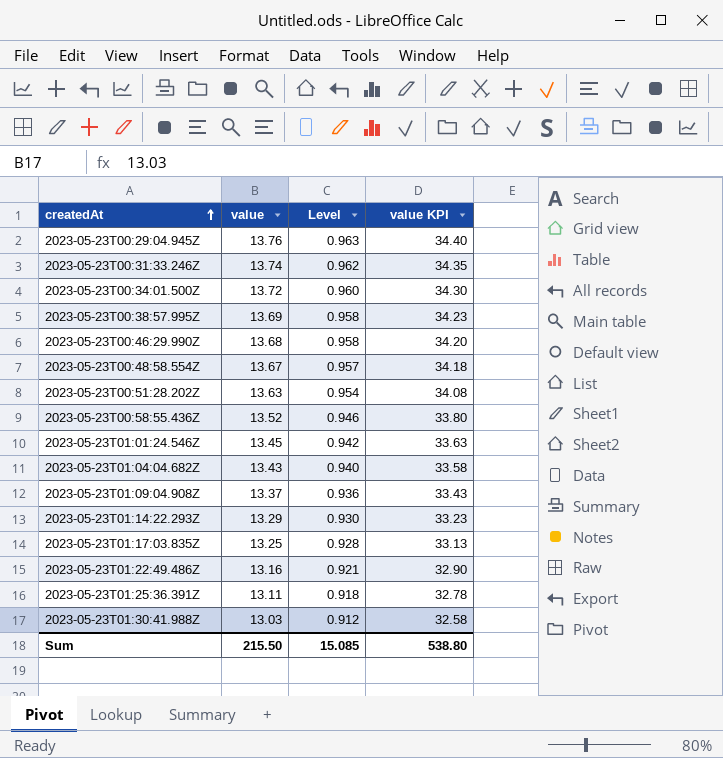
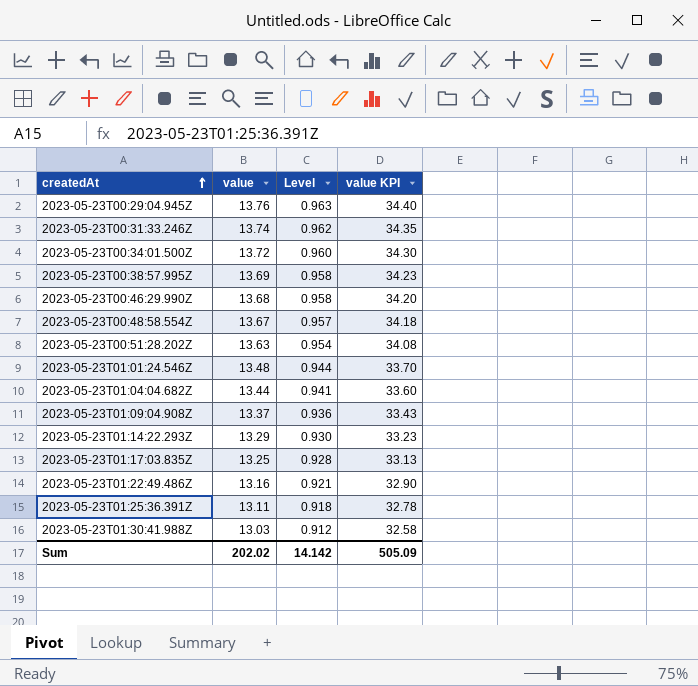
row 2023-05-23T00:58:55.436Z: 13.52 | 0.946 | 33.80 -> none
2023-05-23T01:01:24.546Z | value: 13.45 -> 13.48
2023-05-23T01:01:24.546Z | Level: 0.942 -> 0.944
2023-05-23T01:01:24.546Z | value KPI: 33.63 -> 33.70
2023-05-23T01:04:04.682Z | value: 13.43 -> 13.44
2023-05-23T01:04:04.682Z | Level: 0.940 -> 0.941
2023-05-23T01:04:04.682Z | value KPI: 33.58 -> 33.60
Sum | value: 215.50 -> 202.02
Sum | Level: 15.085 -> 14.142
Sum | value KPI: 538.80 -> 505.09

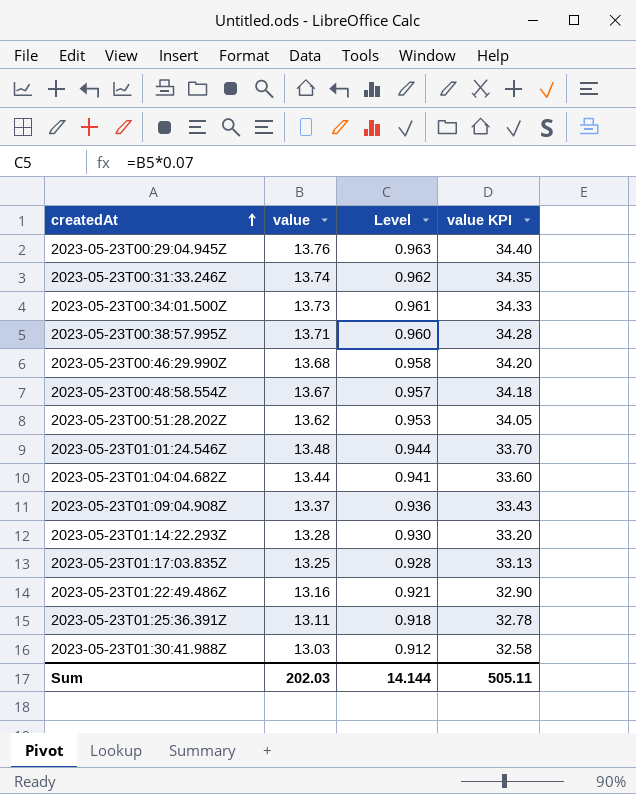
2023-05-23T00:34:01.500Z | value: 13.72 -> 13.73
2023-05-23T00:34:01.500Z | Level: 0.960 -> 0.961
2023-05-23T00:34:01.500Z | value KPI: 34.30 -> 34.33
2023-05-23T00:38:57.995Z | value: 13.69 -> 13.71
2023-05-23T00:38:57.995Z | Level: 0.958 -> 0.960
2023-05-23T00:38:57.995Z | value KPI: 34.23 -> 34.28
2023-05-23T00:51:28.202Z | value: 13.63 -> 13.62
2023-05-23T00:51:28.202Z | Level: 0.954 -> 0.953
2023-05-23T00:51:28.202Z | value KPI: 34.08 -> 34.05
2023-05-23T01:14:22.293Z | value: 13.29 -> 13.28
2023-05-23T01:14:22.293Z | value KPI: 33.23 -> 33.20
Sum | value: 202.02 -> 202.03
Sum | Level: 14.142 -> 14.144
Sum | value KPI: 505.09 -> 505.11

